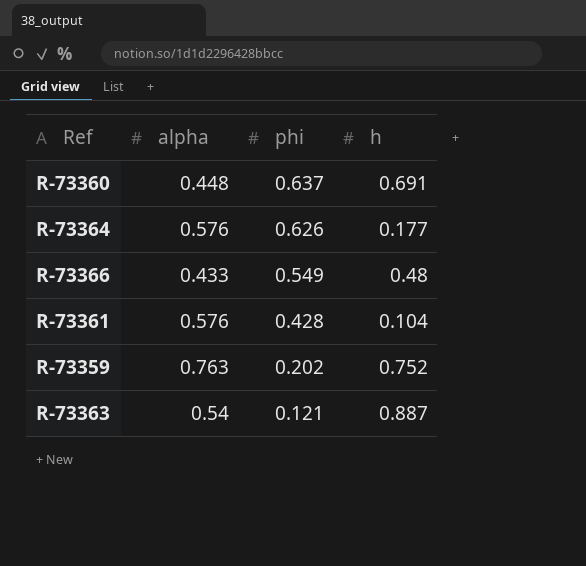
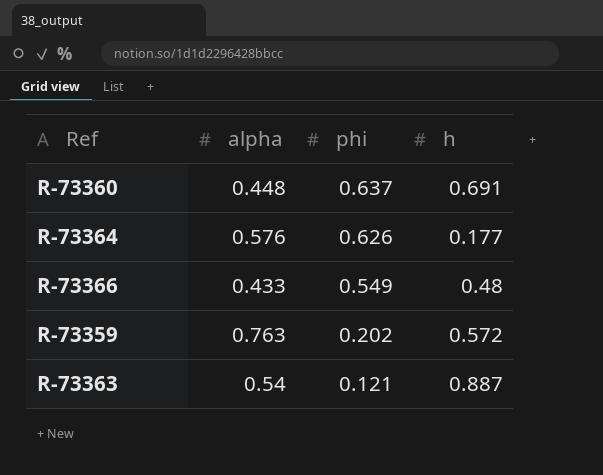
row R-73361: 0.576 | 0.428 | 0.104 -> none
R-73359 | h: 0.752 -> 0.572

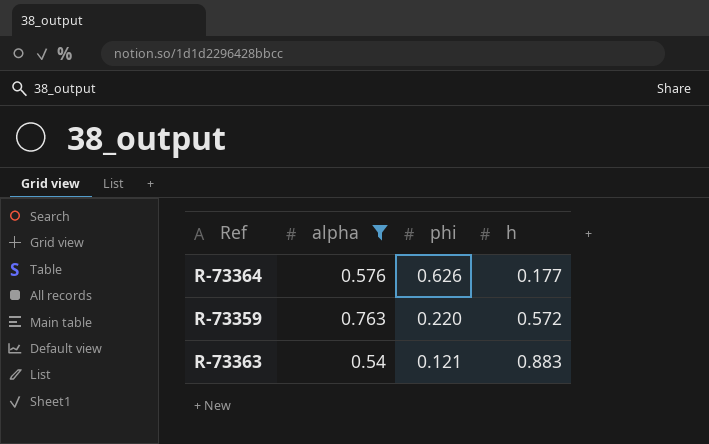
filter: none -> alpha >= 0.54
R-73359 | phi: 0.202 -> 0.220
R-73363 | h: 0.887 -> 0.883

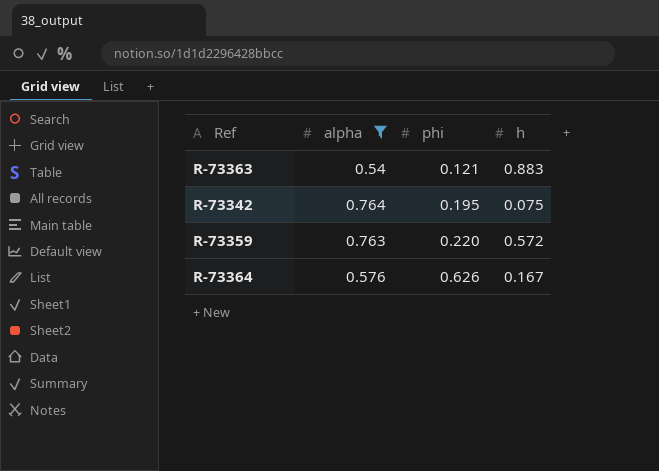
row order: phi descending -> phi ascending
row R-73342: none -> 0.764 | 0.195 | 0.075
R-73364 | h: 0.177 -> 0.167

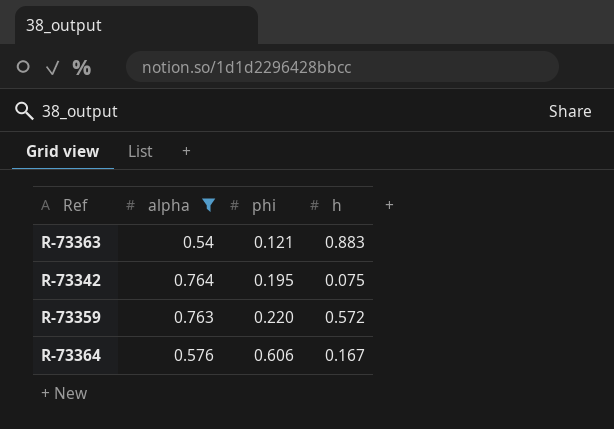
R-73364 | phi: 0.626 -> 0.606

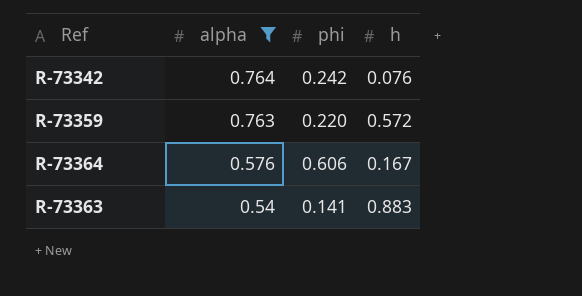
row order: phi ascending -> alpha descending
R-73342 | phi: 0.195 -> 0.242
R-73342 | h: 0.075 -> 0.076
R-73363 | phi: 0.121 -> 0.141

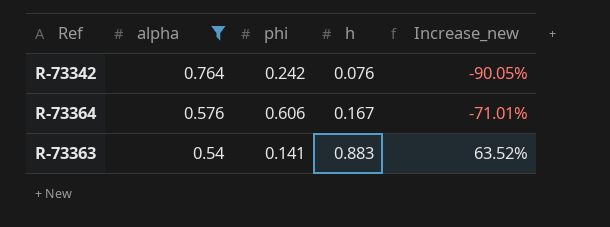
column Increase_new | formula: none -> ([h] - [alpha]) / [alpha]
row R-73359: 0.763 | 0.220 | 0.572 -> none

